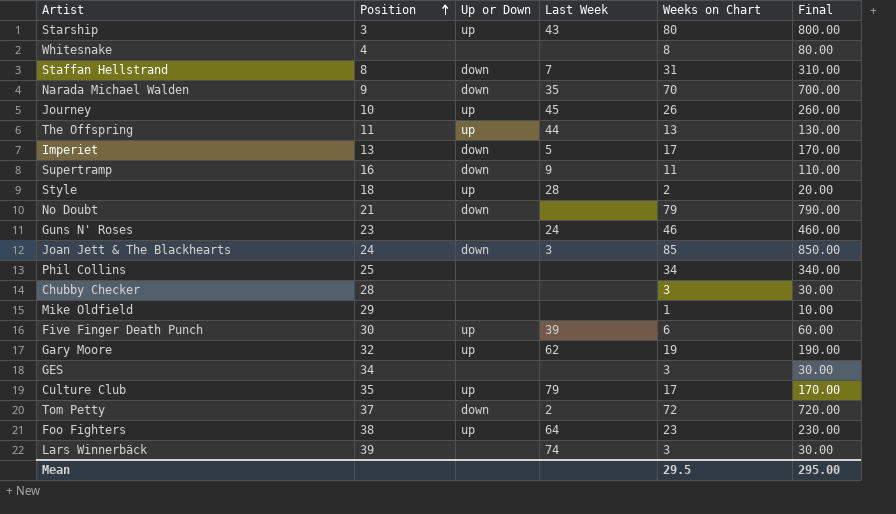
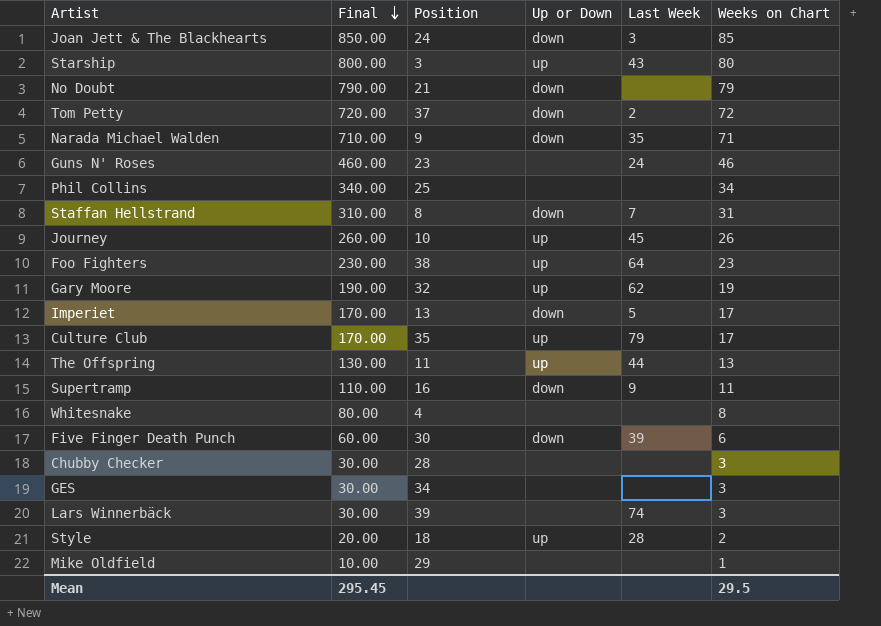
row order: Position ascending -> Final descending
column Final | position: 6 -> 2
Narada Michael Walden | Final: 700.00 -> 710.00
Narada Michael Walden | Weeks on Chart: 70 -> 71
Five Finger Death Punch | Up or Down: up -> down
Mean | Final: 295.00 -> 295.45

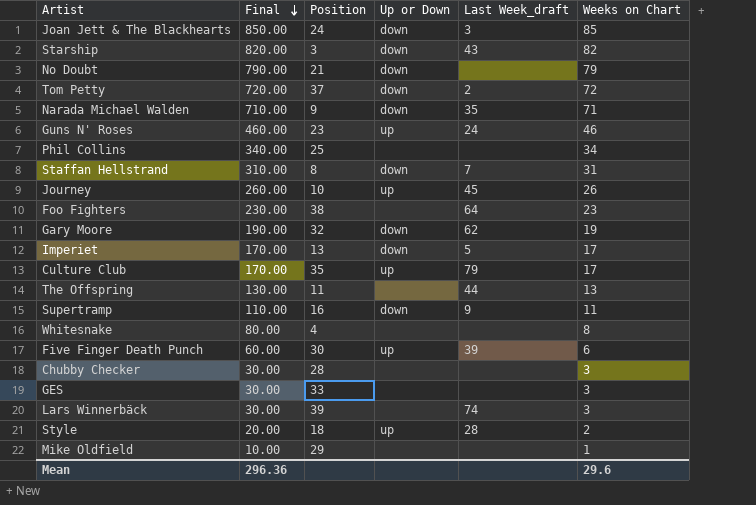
column name: Last Week -> Last Week_draft
Starship | Final: 800.00 -> 820.00
Starship | Up or Down: up -> down
Starship | Weeks on Chart: 80 -> 82
Guns N' Roses | Up or Down: none -> up
Foo Fighters | Up or Down: up -> none
Gary Moore | Up or Down: up -> down
The Offspring | Up or Down: up -> none
Five Finger Death Punch | Up or Down: down -> up
GES | Position: 34 -> 33
Mean | Final: 295.45 -> 296.36
Mean | Weeks on Chart: 29.5 -> 29.6

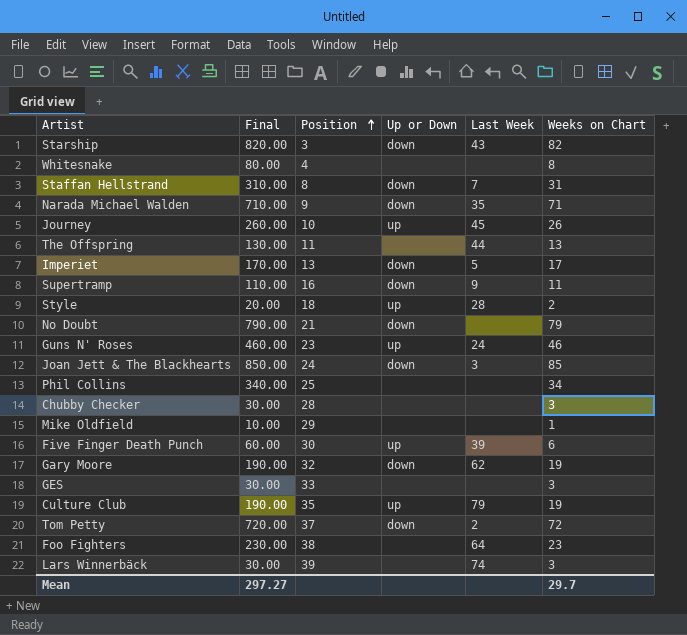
row order: Final descending -> Position ascending
column name: Last Week_draft -> Last Week
Culture Club | Final: 170.00 -> 190.00
Culture Club | Weeks on Chart: 17 -> 19
Mean | Final: 296.36 -> 297.27
Mean | Weeks on Chart: 29.6 -> 29.7

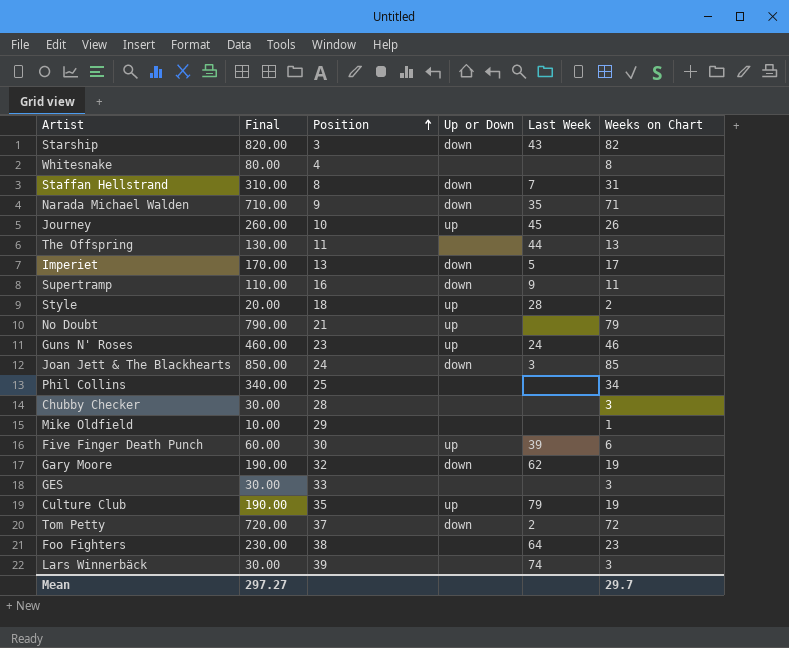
No Doubt | Up or Down: down -> up

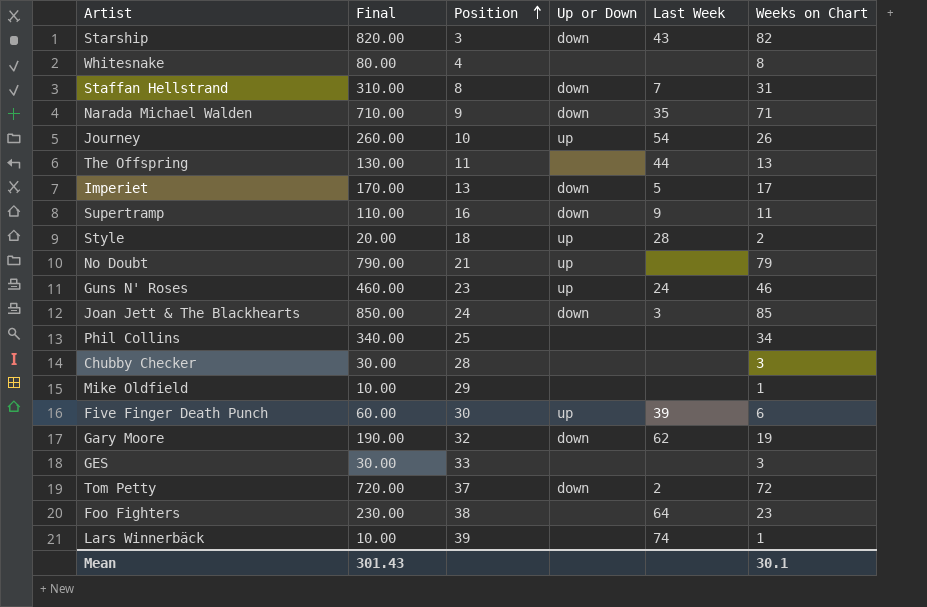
row Culture Club: 190.00 | 35 | up | 79 | 19 -> none
Journey | Last Week: 45 -> 54
Lars Winnerbäck | Final: 30.00 -> 10.00
Lars Winnerbäck | Weeks on Chart: 3 -> 1
Mean | Final: 297.27 -> 301.43
Mean | Weeks on Chart: 29.7 -> 30.1

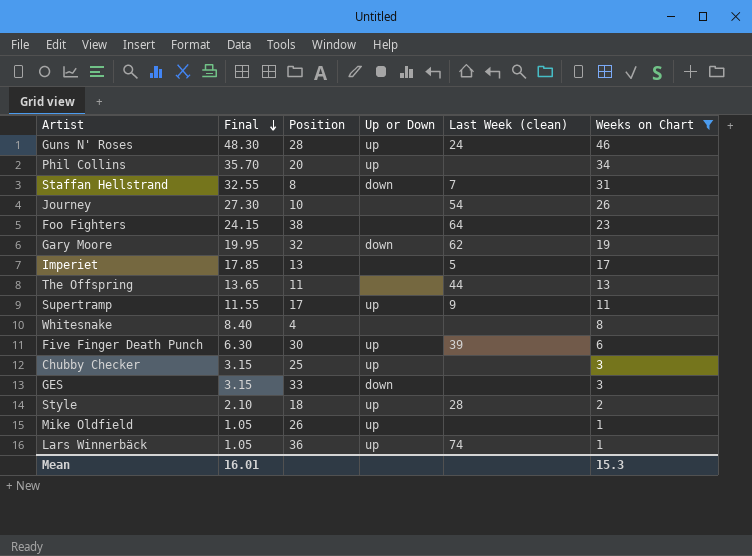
filter: none -> Weeks on Chart <= 46
row order: Position ascending -> Final descending
column Final | formula: [Weeks on Chart] * 10 -> [Weeks on Chart] * 1.05
column name: Last Week -> Last Week (clean)
Guns N' Roses | Position: 23 -> 28
Phil Collins | Position: 25 -> 20
Phil Collins | Up or Down: none -> up
Journey | Up or Down: up -> none
Imperiet | Up or Down: down -> none
Supertramp | Position: 16 -> 17
Supertramp | Up or Down: down -> up
Chubby Checker | Position: 28 -> 25
Chubby Checker | Up or Down: none -> up
GES | Up or Down: none -> down
Mike Oldfield | Position: 29 -> 26
Mike Oldfield | Up or Down: none -> up
Lars Winnerbäck | Position: 39 -> 36
Lars Winnerbäck | Up or Down: none -> up
Mean | Final: 301.43 -> 16.01
Mean | Weeks on Chart: 30.1 -> 15.3

